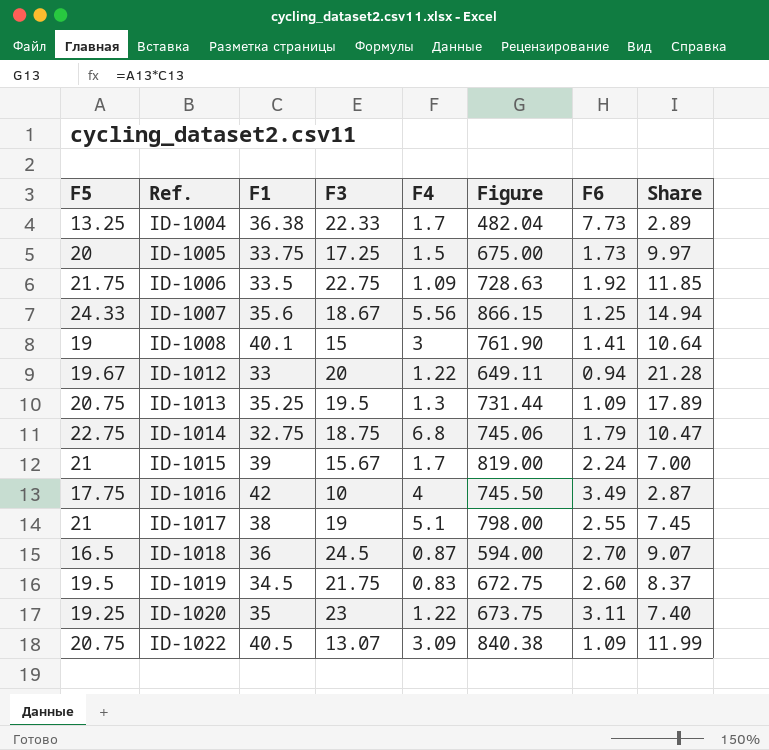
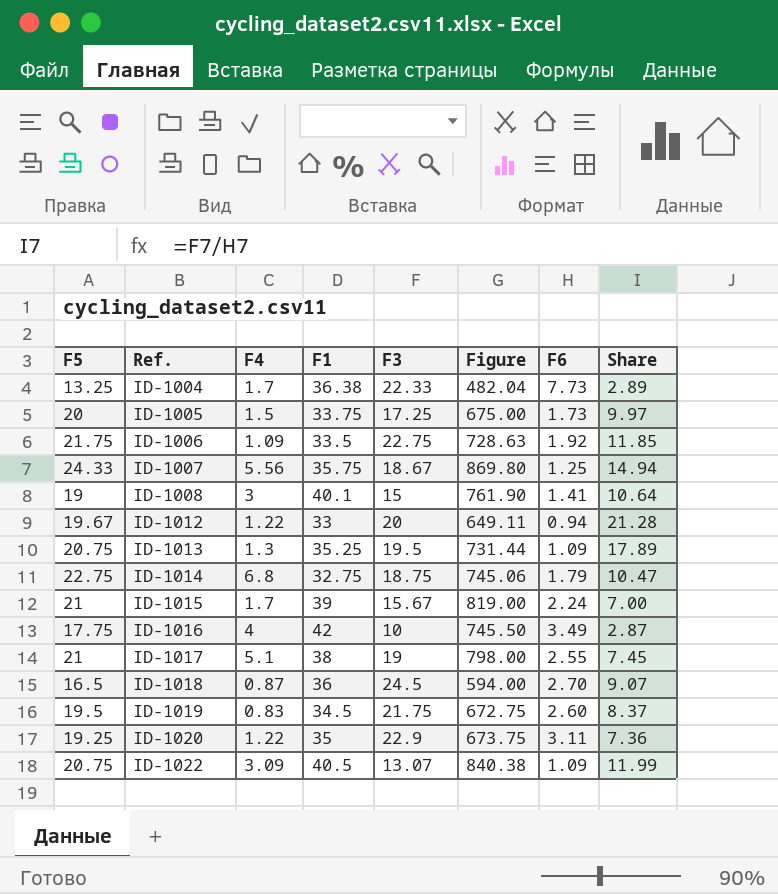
column F4 | position: 5 -> 3
ID-1007 | F1: 35.6 -> 35.75
ID-1007 | Figure: 866.15 -> 869.80
ID-1020 | F3: 23 -> 22.9
ID-1020 | Share: 7.40 -> 7.36

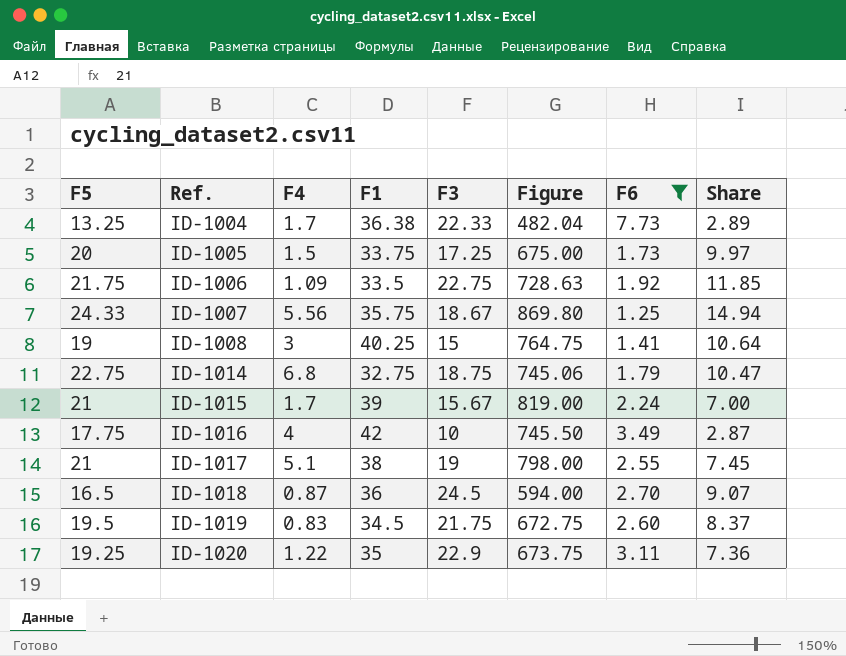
filter: none -> F6 >= 1.25
ID-1008 | F1: 40.1 -> 40.25
ID-1008 | Figure: 761.90 -> 764.75

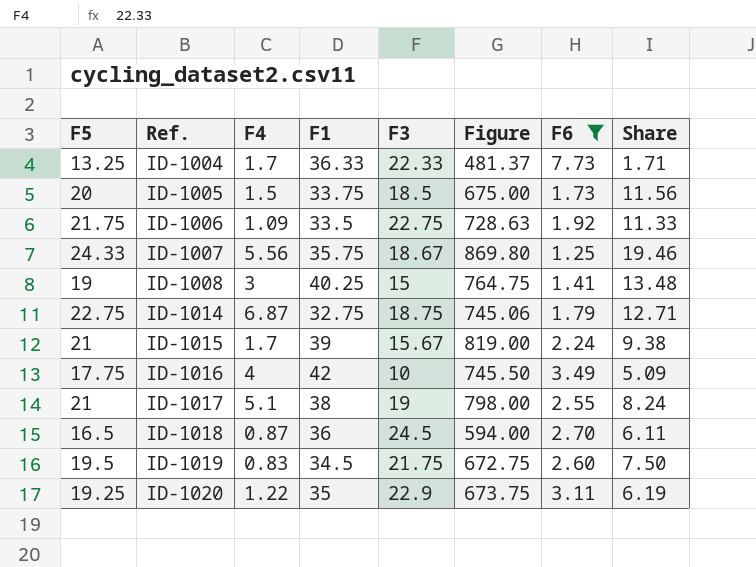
column Share | formula: [F3] / [F6] -> [F5] / [F6]
ID-1004 | F1: 36.38 -> 36.33
ID-1004 | Figure: 482.04 -> 481.37
ID-1005 | F3: 17.25 -> 18.5
ID-1014 | F4: 6.8 -> 6.87

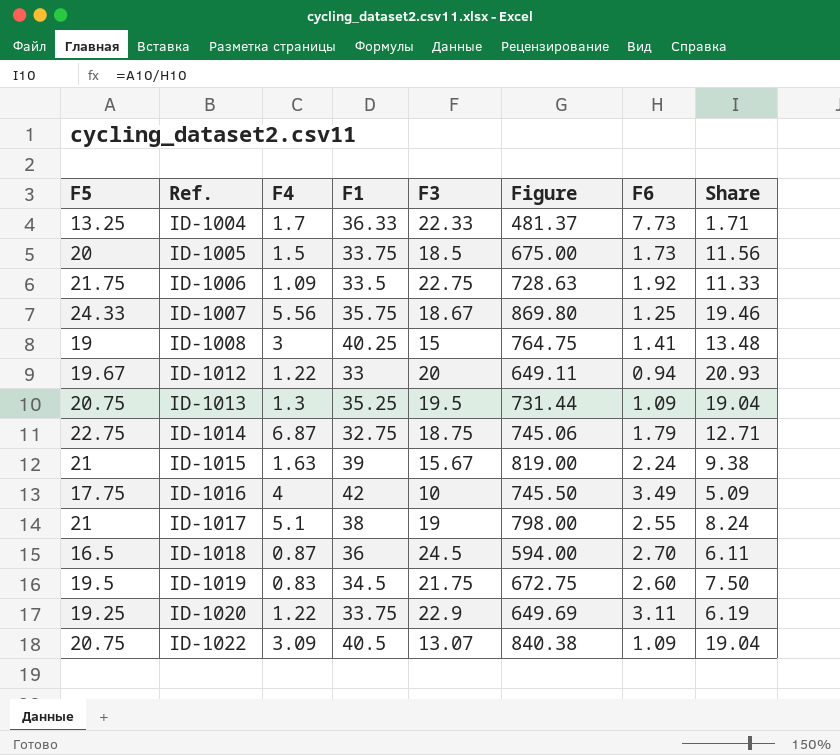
filter: F6 >= 1.25 -> none
ID-1015 | F4: 1.7 -> 1.63
ID-1020 | F1: 35 -> 33.75
ID-1020 | Figure: 673.75 -> 649.69

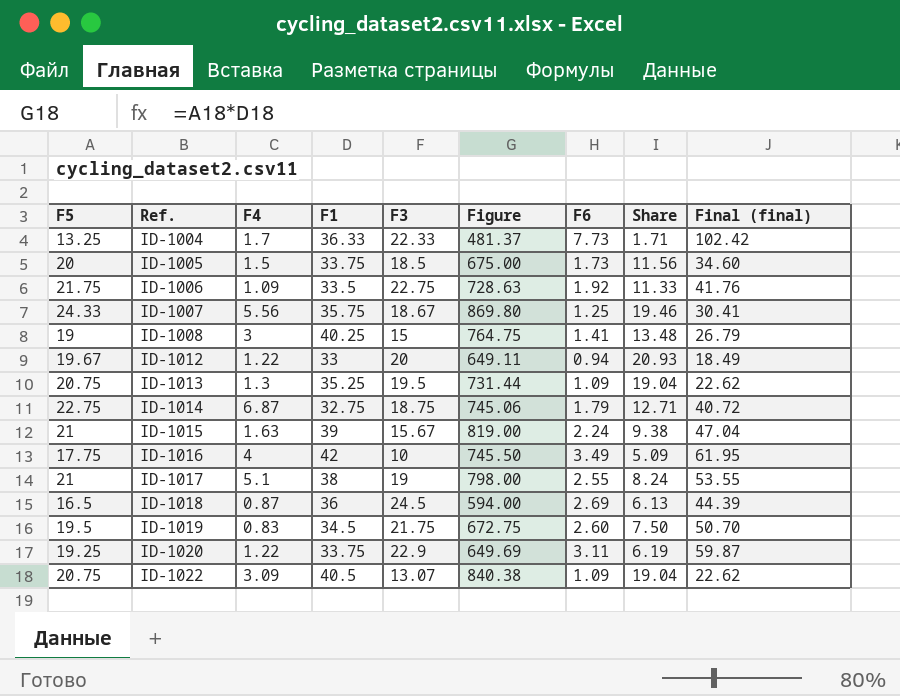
column Final (final) | formula: none -> [F5] * [F6]
ID-1018 | F6: 2.70 -> 2.69
ID-1018 | Share: 6.11 -> 6.13

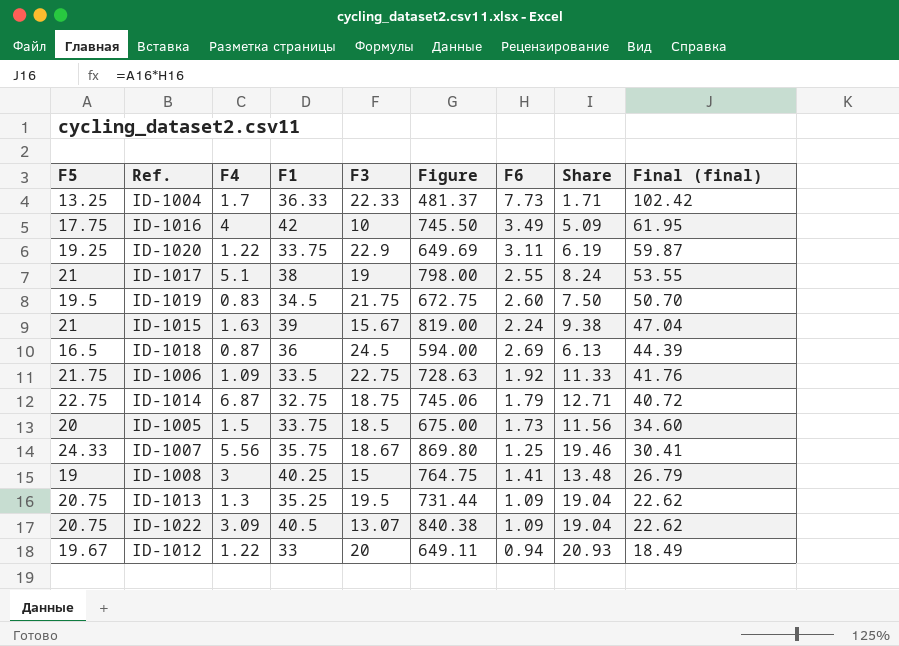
row order: Ref. ascending -> Final (final) descending

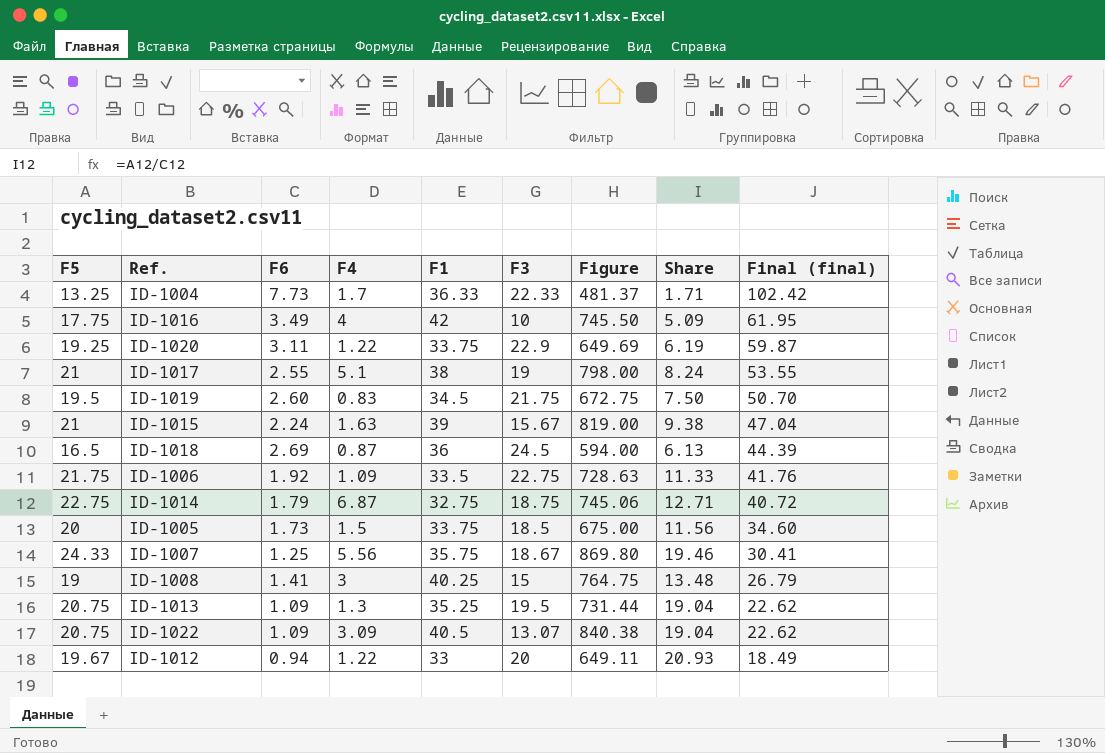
column F6 | position: 7 -> 3

